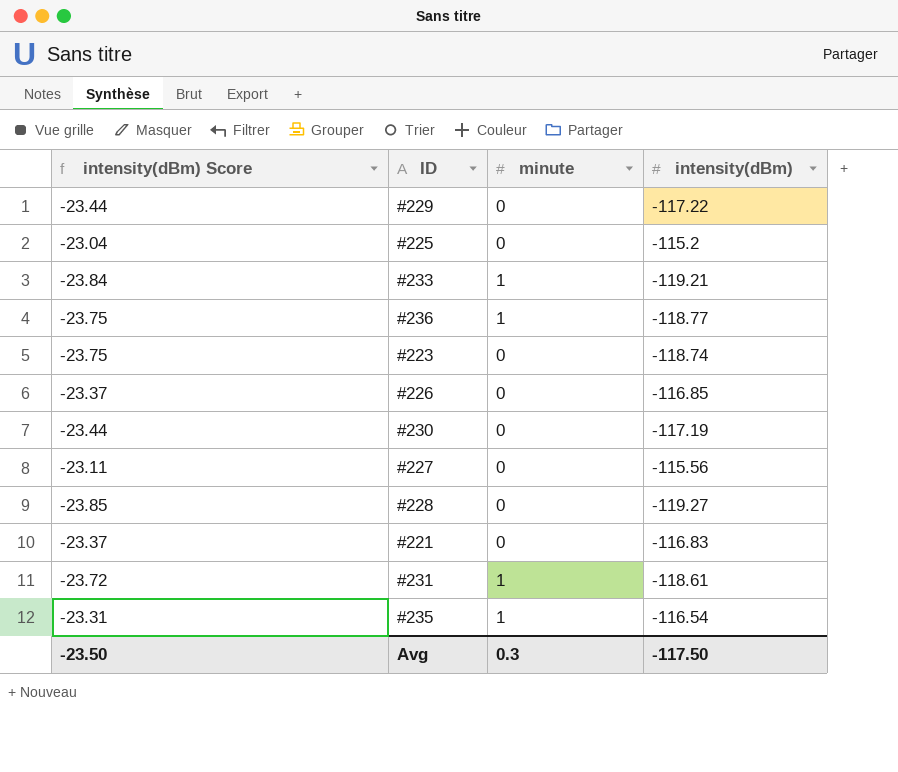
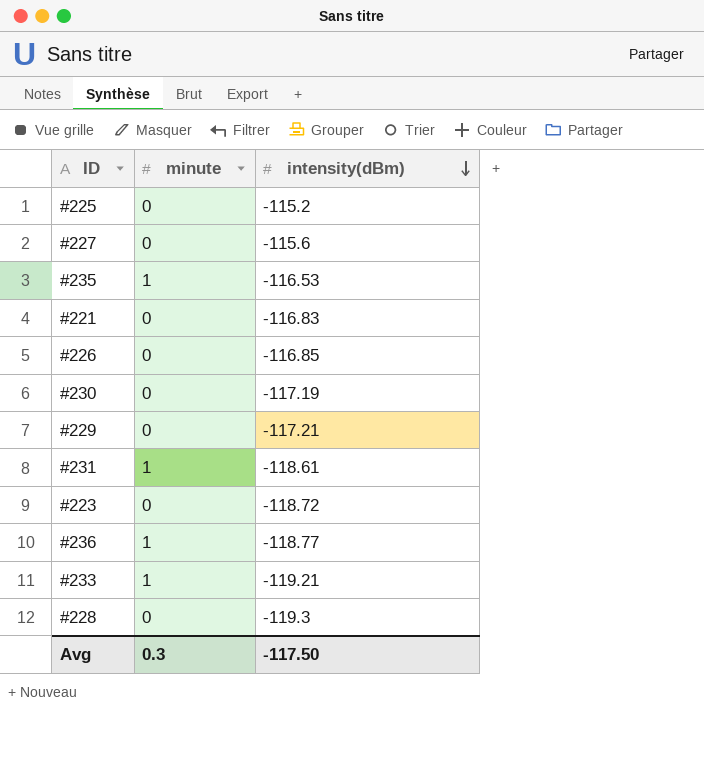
row order: none -> intensity(dBm) descending
column intensity(dBm) Score | formula: [intensity(dBm)] * 0.2 -> none
#227 | intensity(dBm): -115.56 -> -115.6
#235 | intensity(dBm): -116.54 -> -116.53
#229 | intensity(dBm): -117.22 -> -117.21
#223 | intensity(dBm): -118.74 -> -118.72
#228 | intensity(dBm): -119.27 -> -119.3

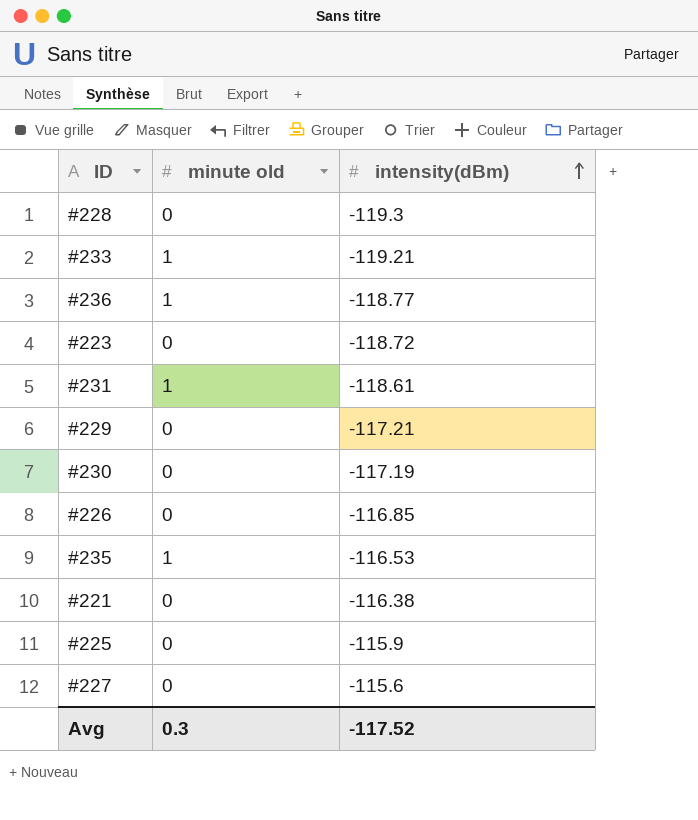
row order: intensity(dBm) descending -> intensity(dBm) ascending
column name: minute -> minute old
#221 | intensity(dBm): -116.83 -> -116.38
#225 | intensity(dBm): -115.2 -> -115.9
Avg | intensity(dBm): -117.50 -> -117.52

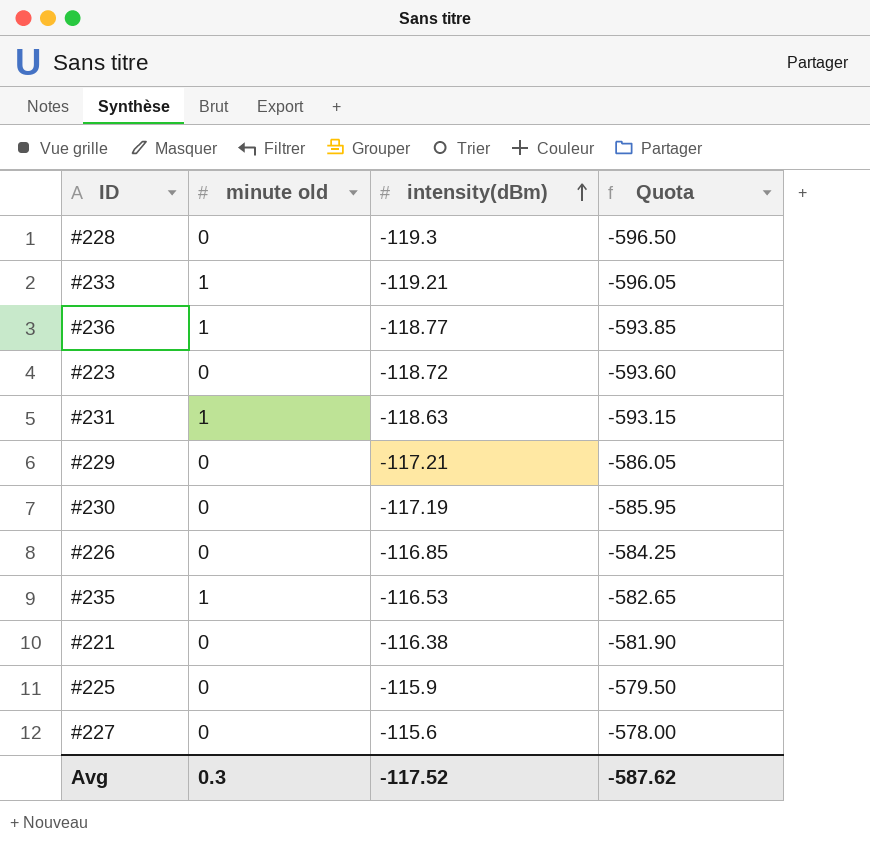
column Quota | formula: none -> [intensity(dBm)] * 5
#231 | intensity(dBm): -118.61 -> -118.63

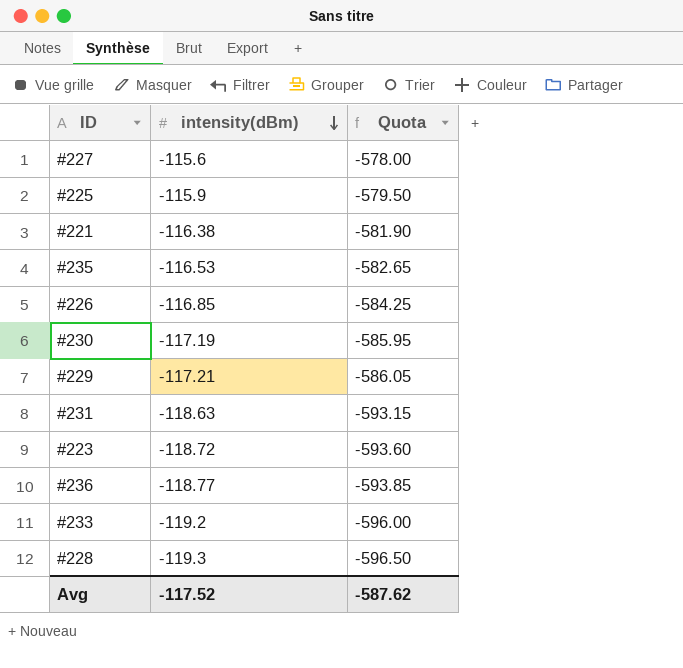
row order: intensity(dBm) ascending -> intensity(dBm) descending
column minute old | position: 2 -> none
#233 | intensity(dBm): -119.21 -> -119.2
#233 | Quota: -596.05 -> -596.00

